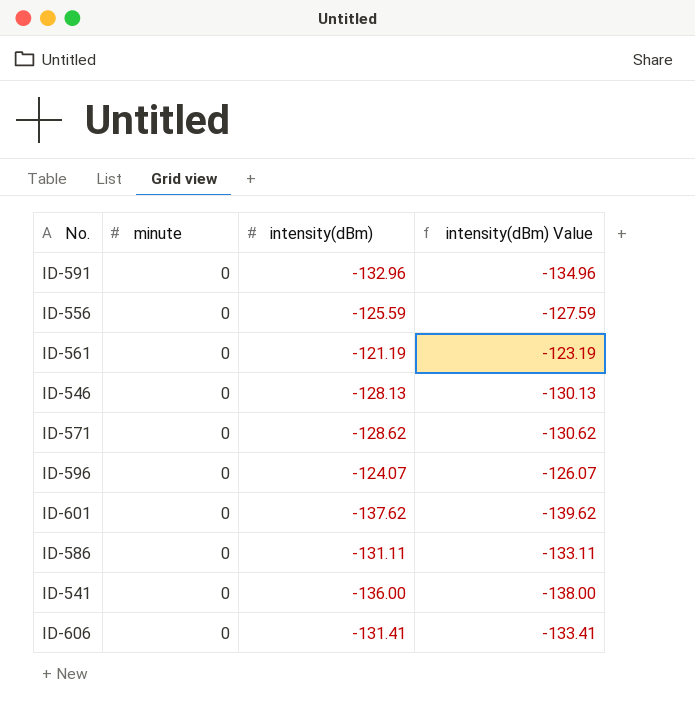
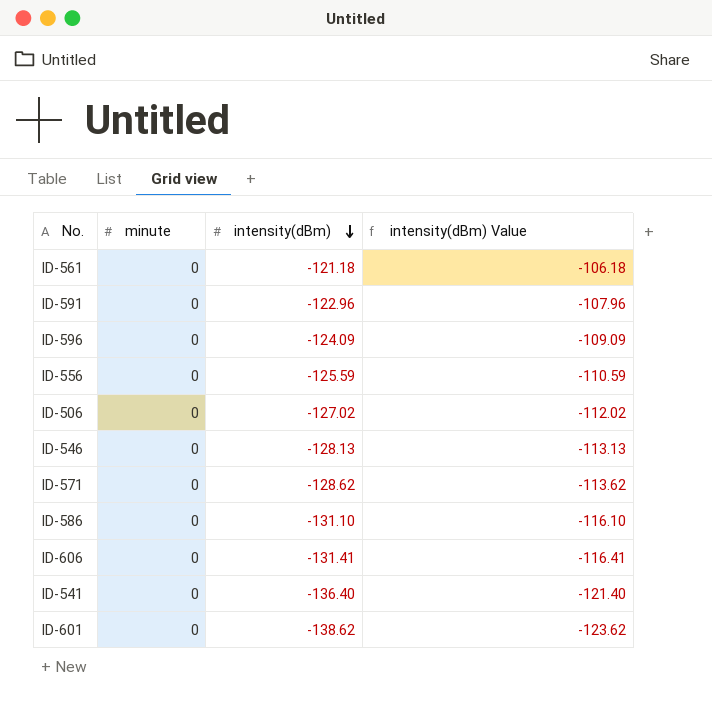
row order: none -> intensity(dBm) descending
column intensity(dBm) Value | formula: [intensity(dBm)] - 2 -> [intensity(dBm)] + 15
ID-561 | intensity(dBm): -121.19 -> -121.18
ID-591 | intensity(dBm): -132.96 -> -122.96
ID-596 | intensity(dBm): -124.07 -> -124.09
row ID-506: none -> 0 | -127.02 | -112.02
ID-586 | intensity(dBm): -131.11 -> -131.10
ID-541 | intensity(dBm): -136.00 -> -136.40
ID-601 | intensity(dBm): -137.62 -> -138.62

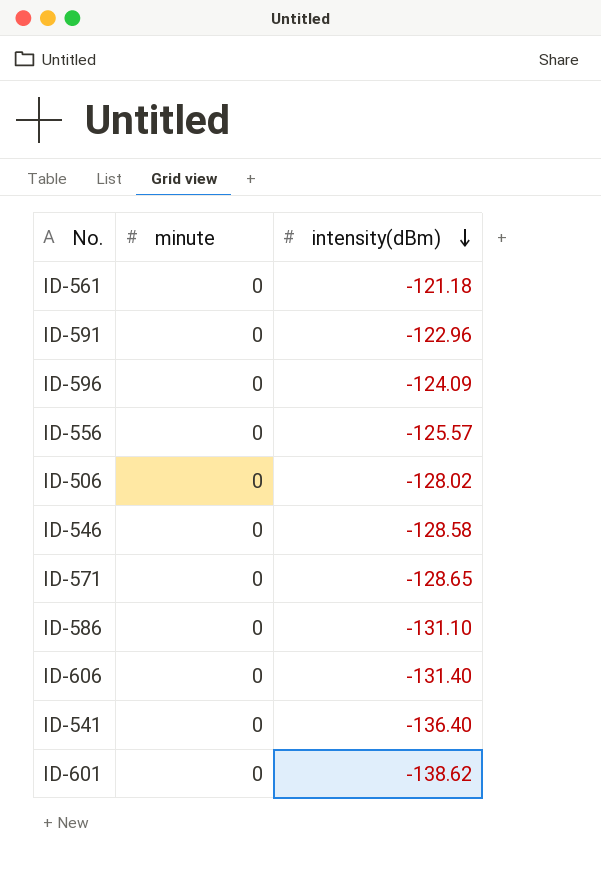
column intensity(dBm) Value | formula: [intensity(dBm)] + 15 -> none
ID-556 | intensity(dBm): -125.59 -> -125.57
ID-506 | intensity(dBm): -127.02 -> -128.02
ID-546 | intensity(dBm): -128.13 -> -128.58
ID-571 | intensity(dBm): -128.62 -> -128.65
ID-606 | intensity(dBm): -131.41 -> -131.40

